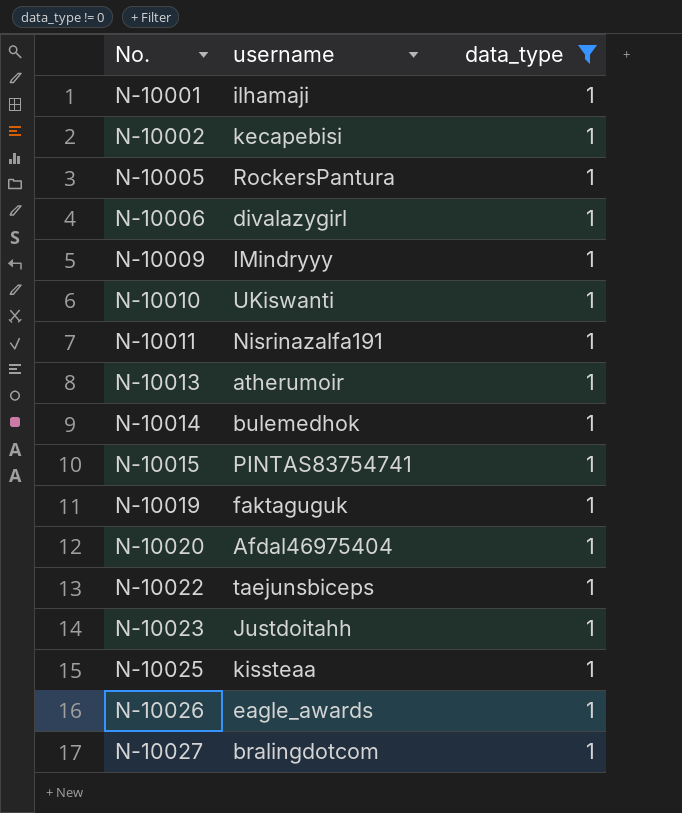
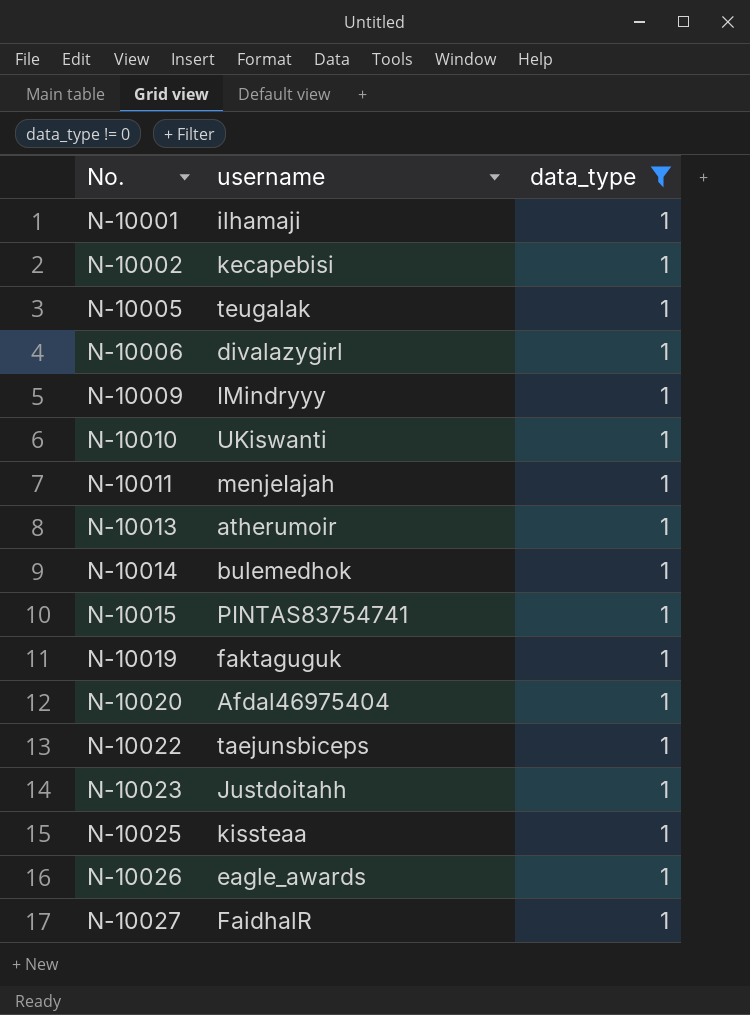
N-10005 | username: RockersPantura -> teugalak
N-10011 | username: Nisrinazalfa191 -> menjeIajah
N-10027 | username: bralingdotcom -> FaidhalR

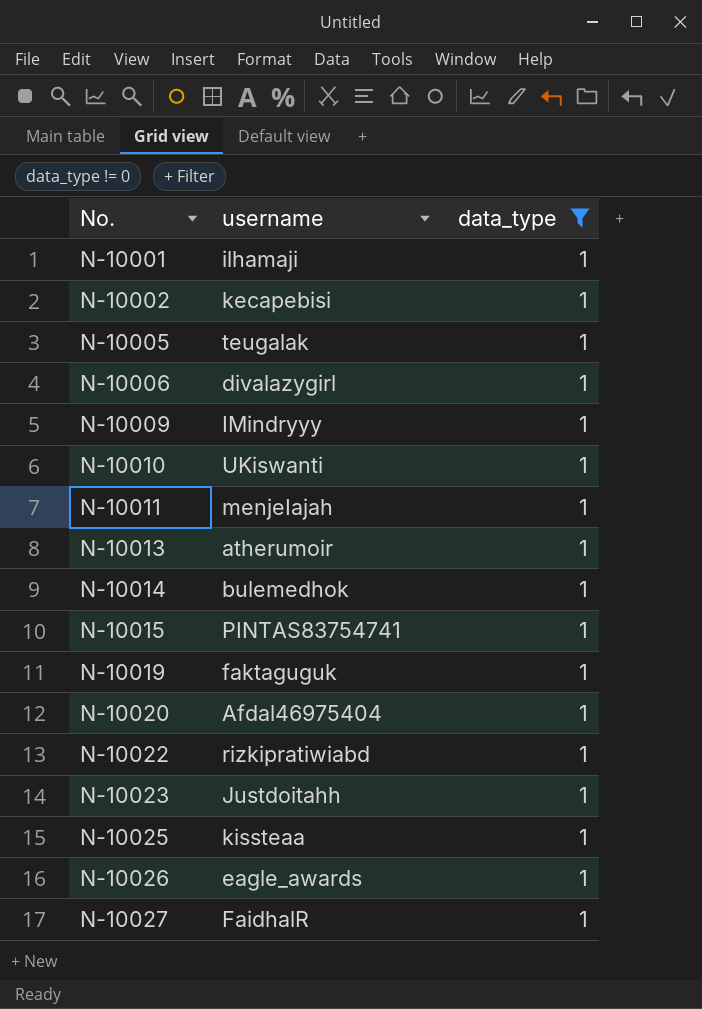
N-10022 | username: taejunsbiceps -> rizkipratiwiabd

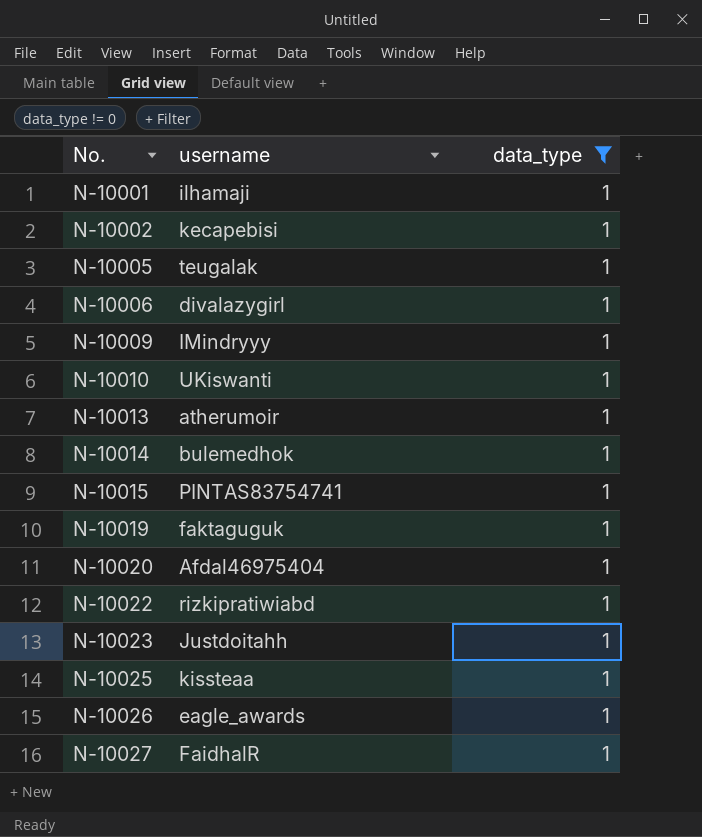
row N-10011: menjeIajah | 1 -> none

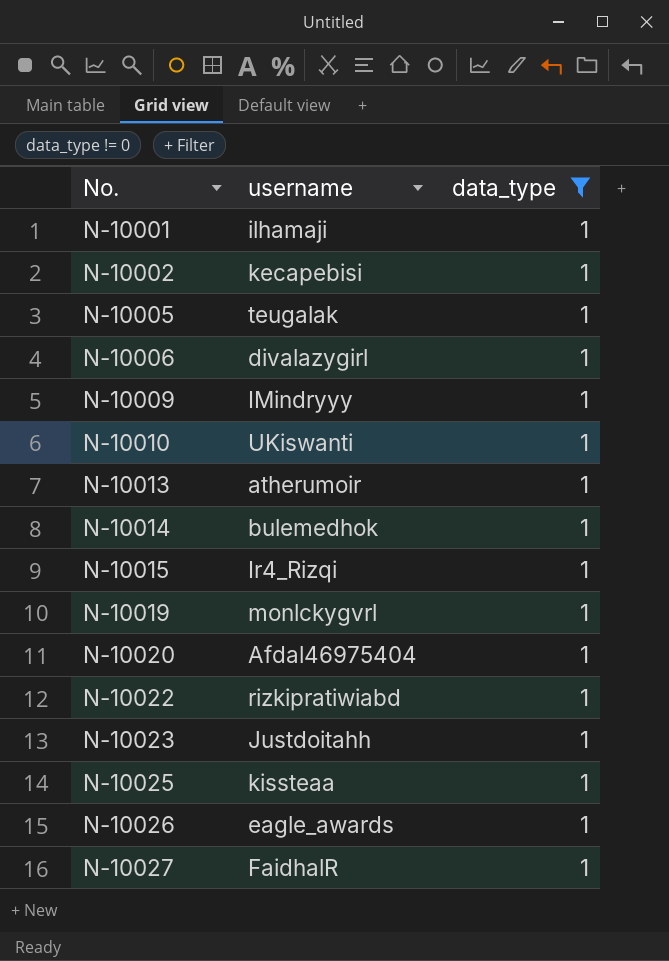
N-10015 | username: PINTAS83754741 -> Ir4_Rizqi
N-10019 | username: faktaguguk -> monlckygvrl

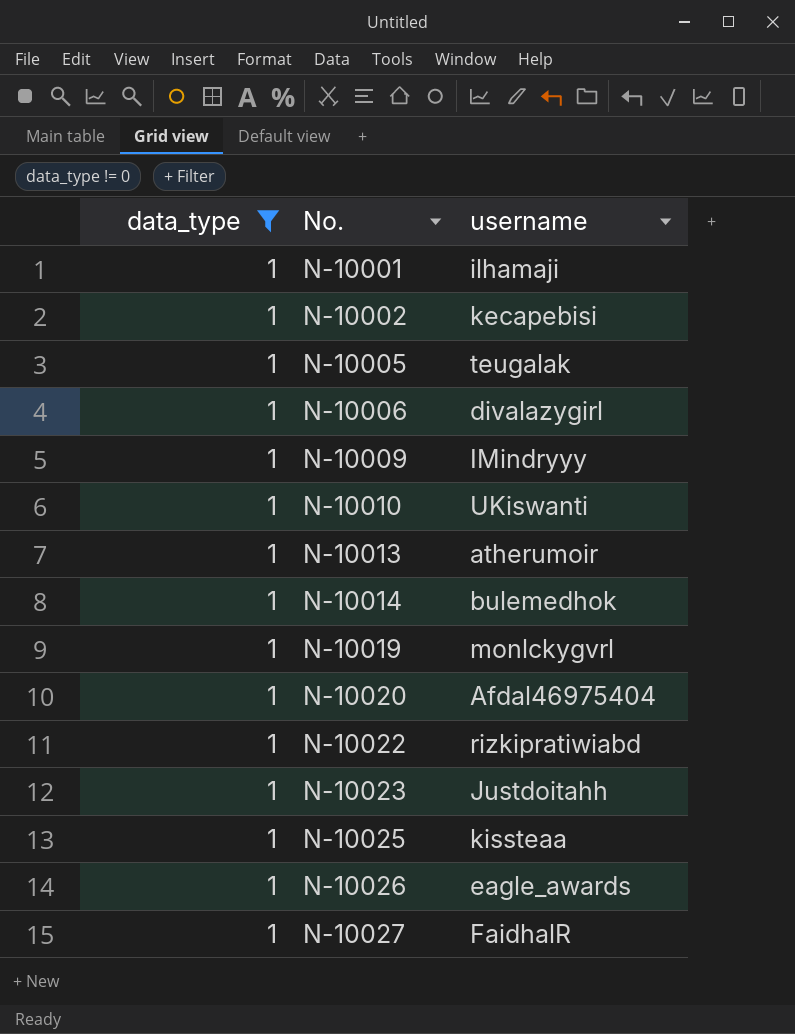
column data_type | position: 3 -> 1
row N-10015: Ir4_Rizqi | 1 -> none

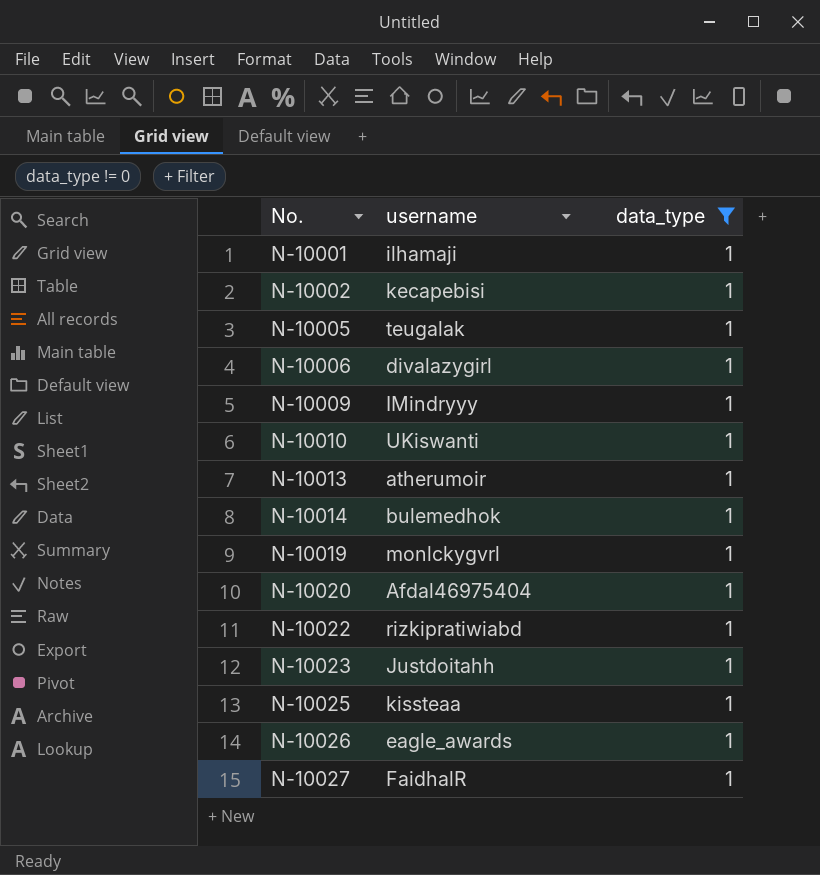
column data_type | position: 1 -> 3

